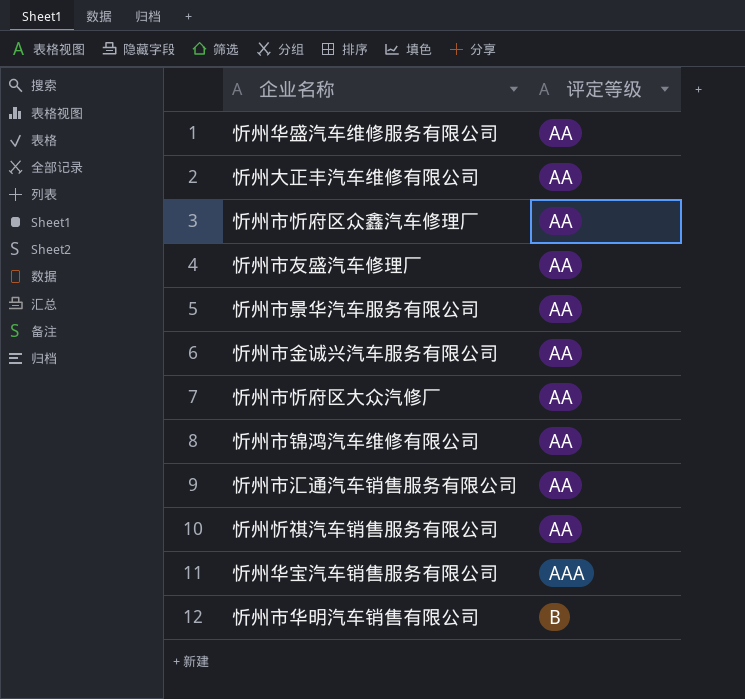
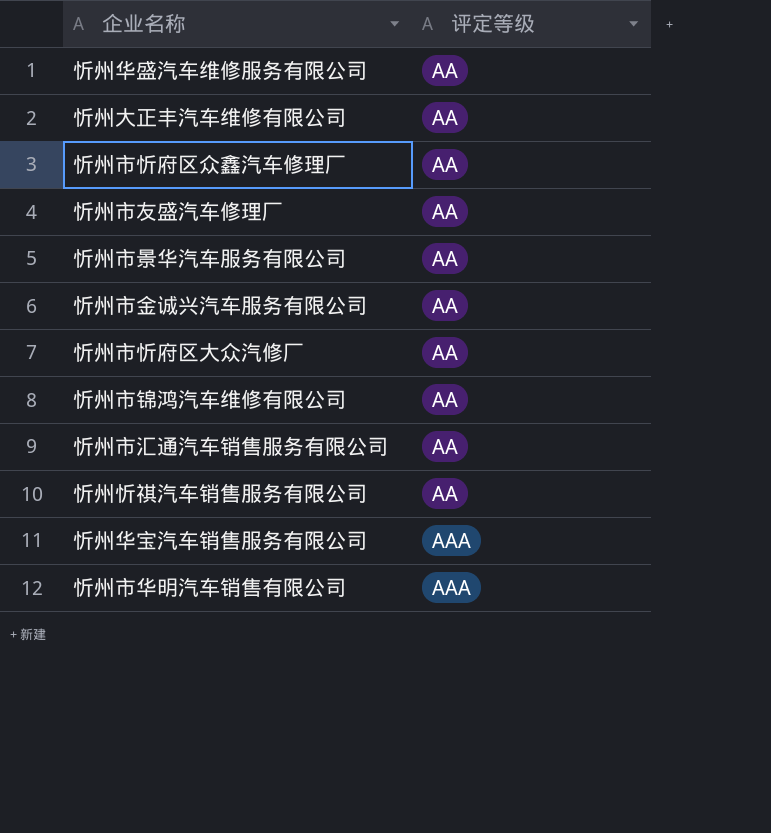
忻州市华明汽车销售有限公司 | 评定等级: B -> AAA

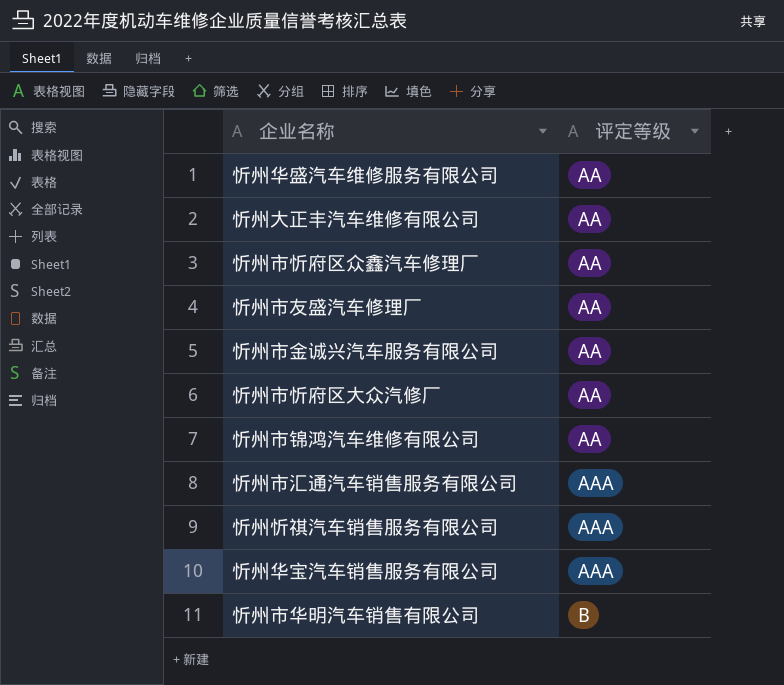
row 忻州市景华汽车服务有限公司: AA -> none
忻州市汇通汽车销售服务有限公司 | 评定等级: AA -> AAA
忻州忻祺汽车销售服务有限公司 | 评定等级: AA -> AAA
忻州市华明汽车销售有限公司 | 评定等级: AAA -> B

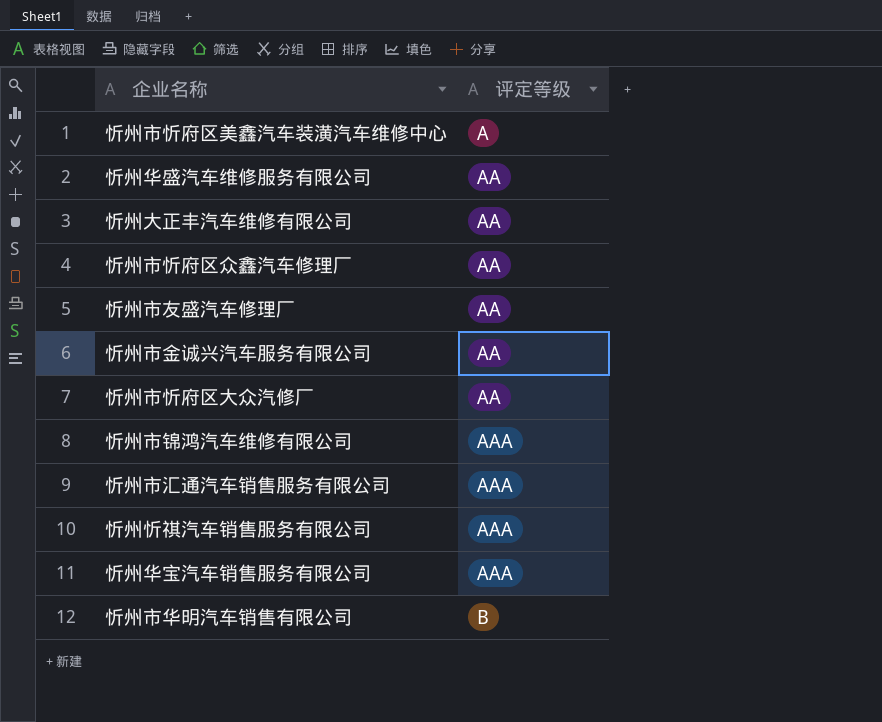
row 忻州市忻府区美鑫汽车装潢汽车维修中心: none -> A
忻州市锦鸿汽车维修有限公司 | 评定等级: AA -> AAA

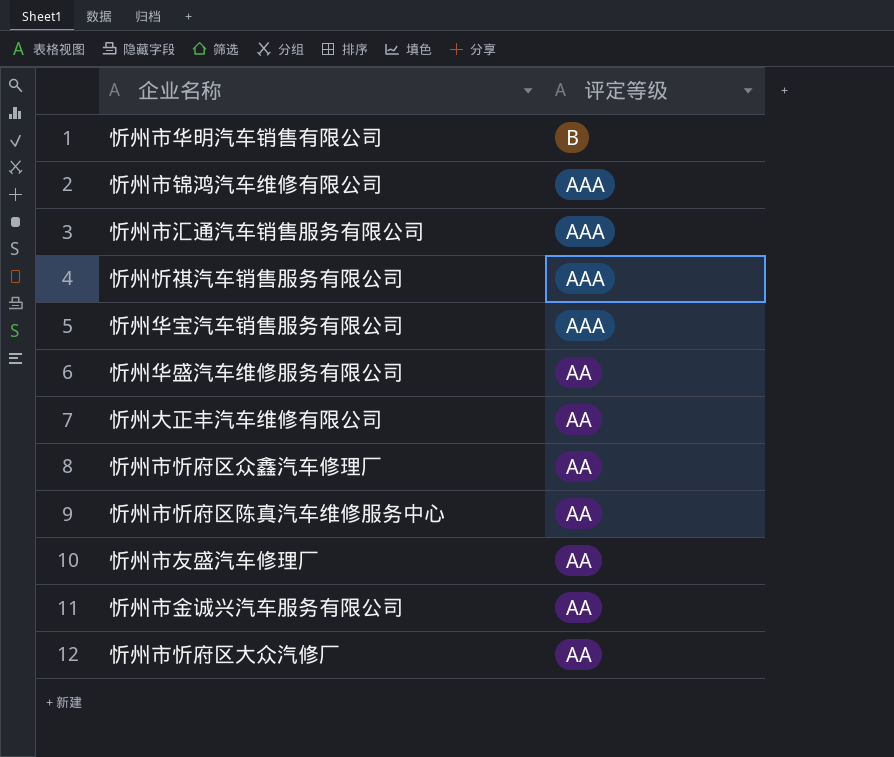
row order: 评定等级 ascending -> 评定等级 descending
row 忻州市忻府区美鑫汽车装潢汽车维修中心: A -> none
row 忻州市忻府区陈真汽车维修服务中心: none -> AA

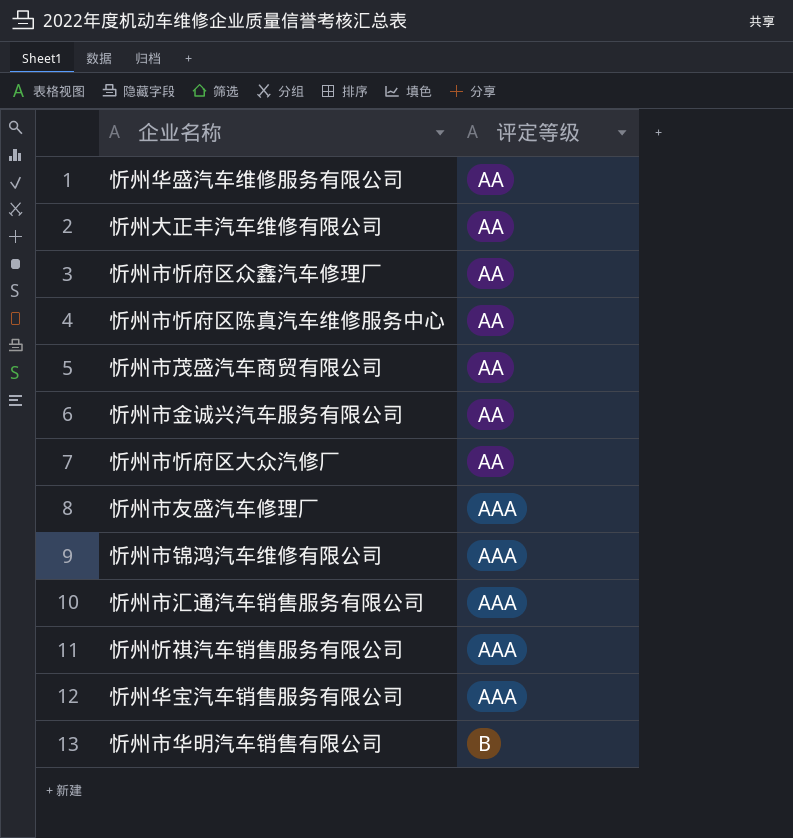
row order: 评定等级 descending -> 评定等级 ascending
row 忻州市茂盛汽车商贸有限公司: none -> AA
忻州市友盛汽车修理厂 | 评定等级: AA -> AAA

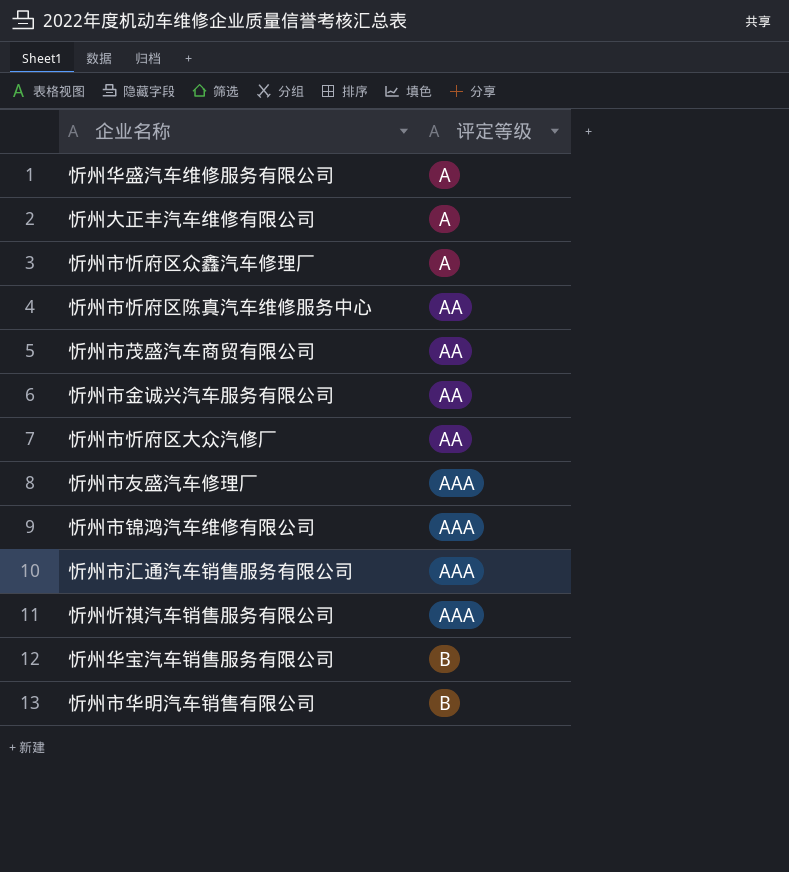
忻州华盛汽车维修服务有限公司 | 评定等级: AA -> A
忻州大正丰汽车维修有限公司 | 评定等级: AA -> A
忻州市忻府区众鑫汽车修理厂 | 评定等级: AA -> A
忻州华宝汽车销售服务有限公司 | 评定等级: AAA -> B

